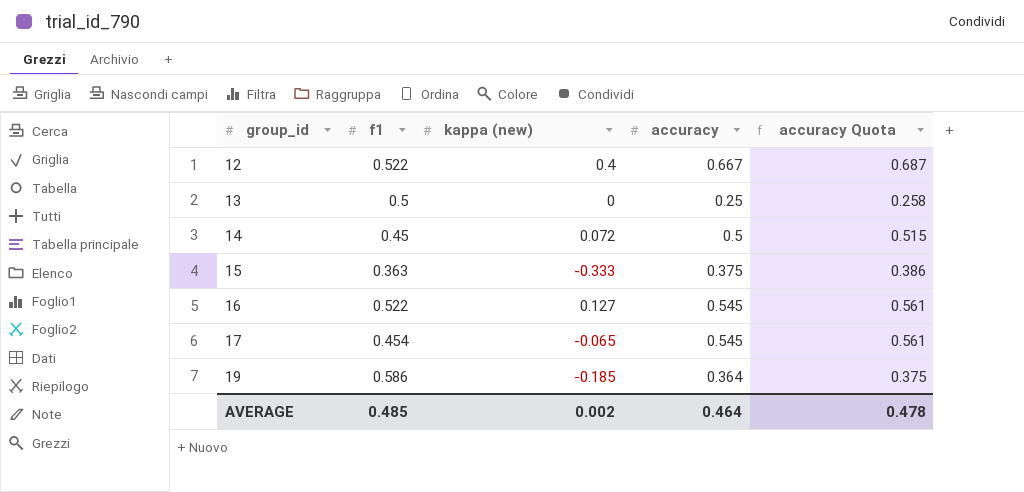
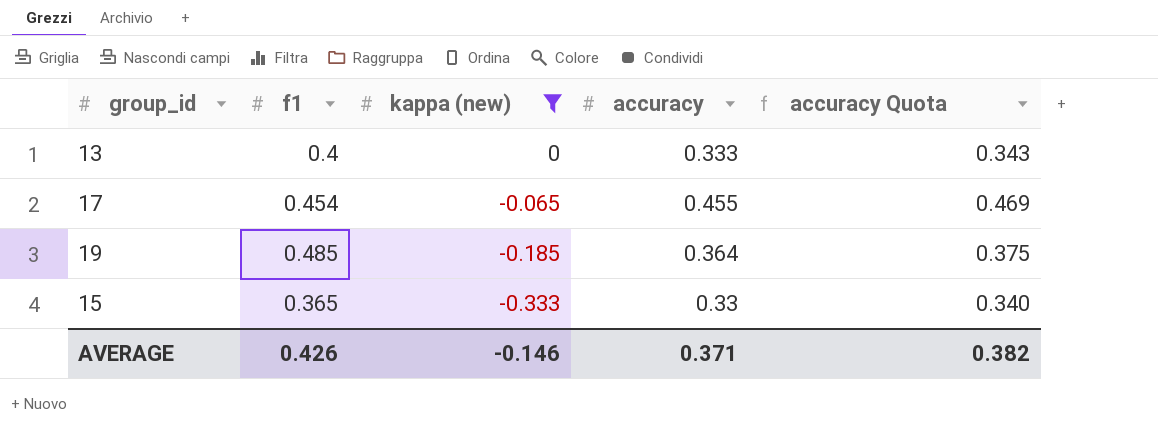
filter: none -> kappa (new) <= 0
row order: group_id ascending -> kappa (new) descending
13 | f1: 0.5 -> 0.4
13 | accuracy: 0.25 -> 0.333
13 | accuracy Quota: 0.258 -> 0.343
17 | accuracy: 0.545 -> 0.455
17 | accuracy Quota: 0.561 -> 0.469
19 | f1: 0.586 -> 0.485
15 | f1: 0.363 -> 0.365
15 | accuracy: 0.375 -> 0.33
15 | accuracy Quota: 0.386 -> 0.340
AVERAGE | f1: 0.485 -> 0.426
AVERAGE | kappa (new): 0.002 -> -0.146
AVERAGE | accuracy: 0.464 -> 0.371
AVERAGE | accuracy Quota: 0.478 -> 0.382

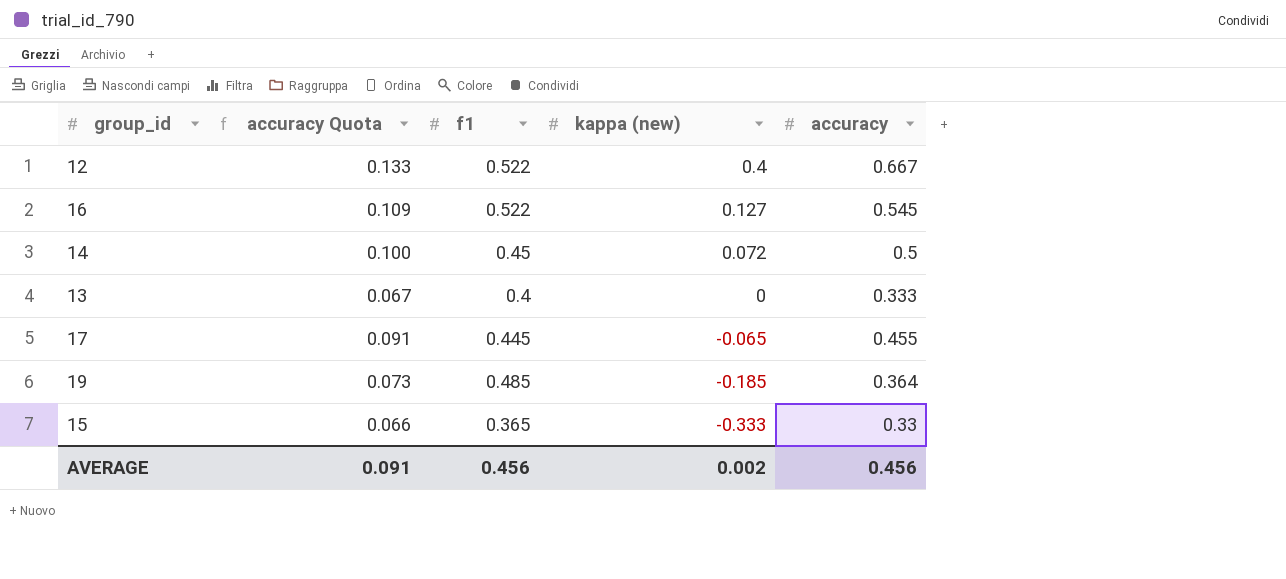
filter: kappa (new) <= 0 -> none
column accuracy Quota | formula: [accuracy] * 1.03 -> [accuracy] * 0.2
column accuracy Quota | position: 5 -> 2
17 | f1: 0.454 -> 0.445
AVERAGE | accuracy Quota: 0.382 -> 0.091
AVERAGE | f1: 0.426 -> 0.456
AVERAGE | kappa (new): -0.146 -> 0.002
AVERAGE | accuracy: 0.371 -> 0.456

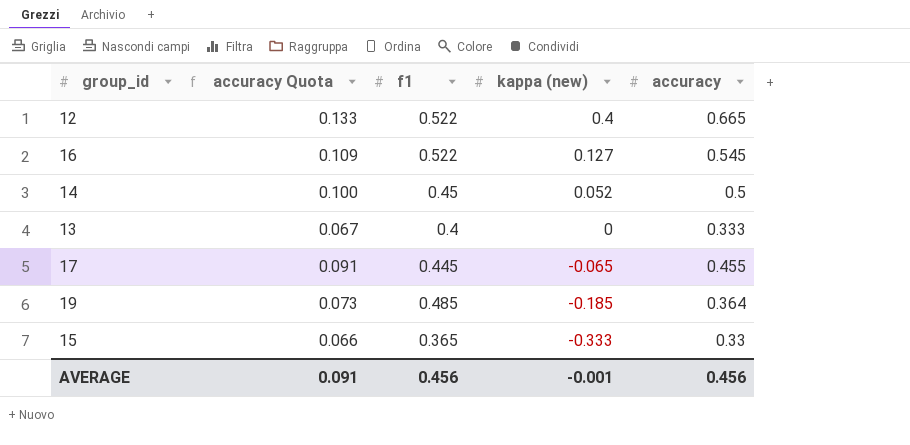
12 | accuracy: 0.667 -> 0.665
14 | kappa (new): 0.072 -> 0.052
AVERAGE | kappa (new): 0.002 -> -0.001

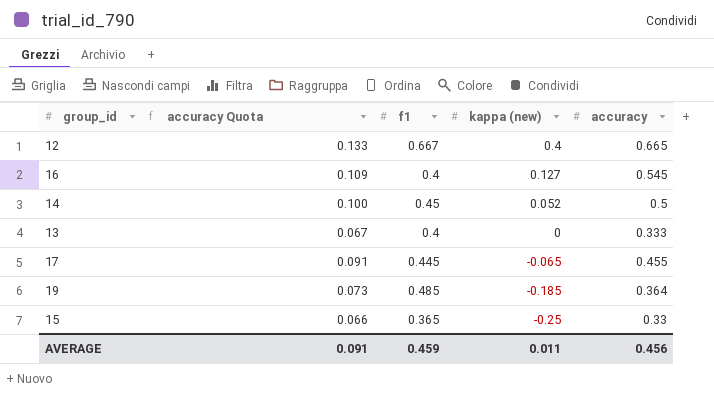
12 | f1: 0.522 -> 0.667
16 | f1: 0.522 -> 0.4
15 | kappa (new): -0.333 -> -0.25
AVERAGE | f1: 0.456 -> 0.459
AVERAGE | kappa (new): -0.001 -> 0.011

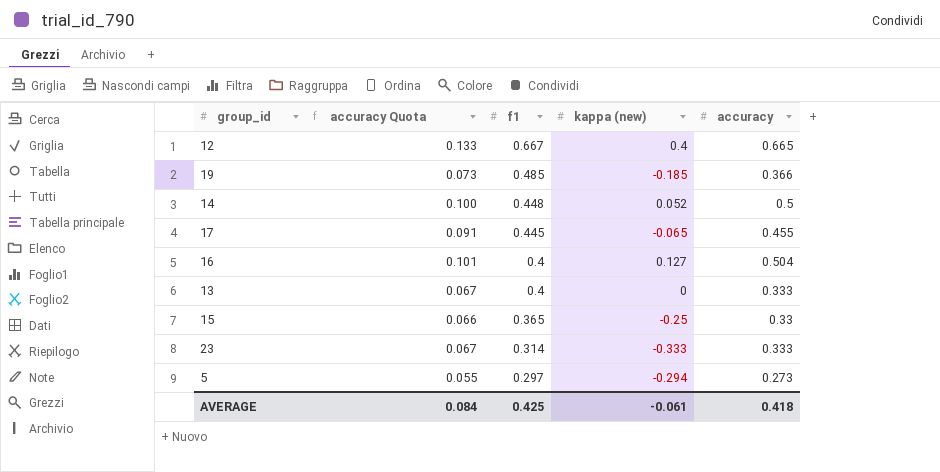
row order: kappa (new) descending -> f1 descending
19 | accuracy: 0.364 -> 0.366
14 | f1: 0.45 -> 0.448
16 | accuracy Quota: 0.109 -> 0.101
16 | accuracy: 0.545 -> 0.504
row 23: none -> 0.067 | 0.314 | -0.333 | 0.333
row 5: none -> 0.055 | 0.297 | -0.294 | 0.273
AVERAGE | accuracy Quota: 0.091 -> 0.084
AVERAGE | f1: 0.459 -> 0.425
AVERAGE | kappa (new): 0.011 -> -0.061
AVERAGE | accuracy: 0.456 -> 0.418

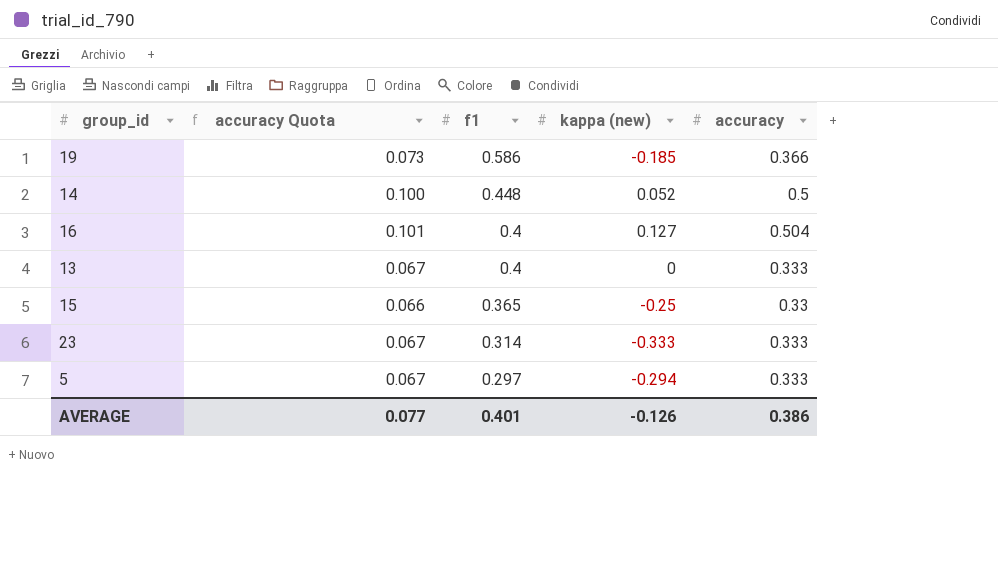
row 12: 0.133 | 0.667 | 0.4 | 0.665 -> none
row 17: 0.091 | 0.445 | -0.065 | 0.455 -> none
19 | f1: 0.485 -> 0.586
5 | accuracy Quota: 0.055 -> 0.067
5 | accuracy: 0.273 -> 0.333
AVERAGE | accuracy Quota: 0.084 -> 0.077
AVERAGE | f1: 0.425 -> 0.401
AVERAGE | kappa (new): -0.061 -> -0.126
AVERAGE | accuracy: 0.418 -> 0.386

